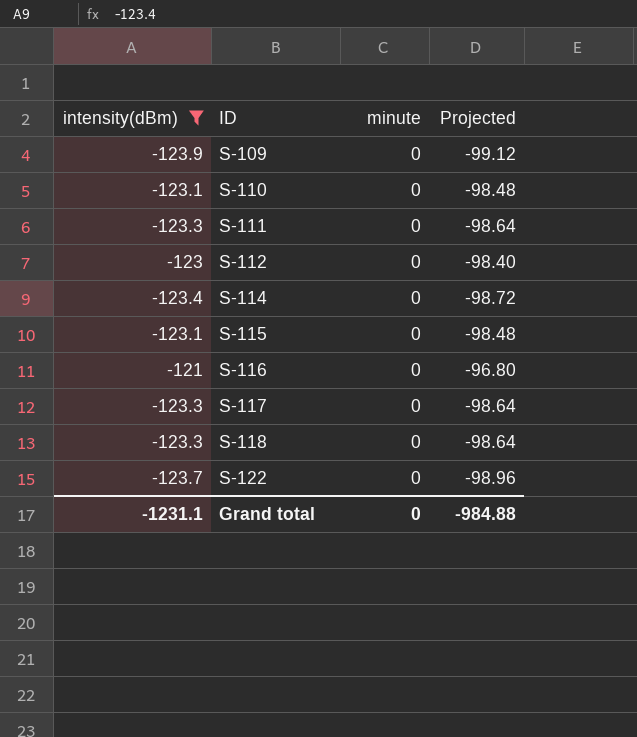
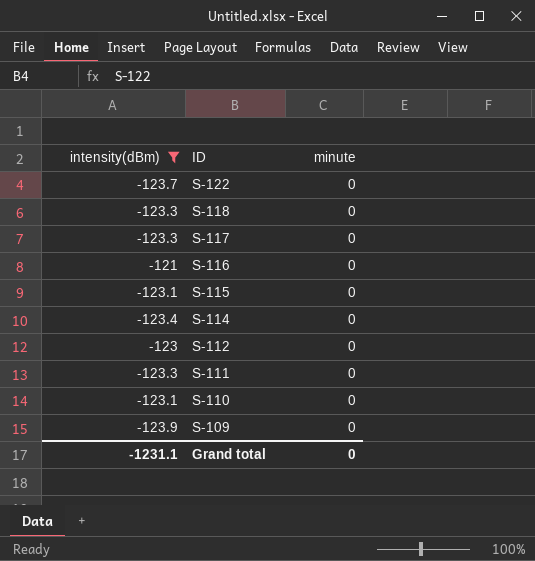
row order: ID ascending -> ID descending
column Projected | formula: [intensity(dBm)] * 0.8 -> none

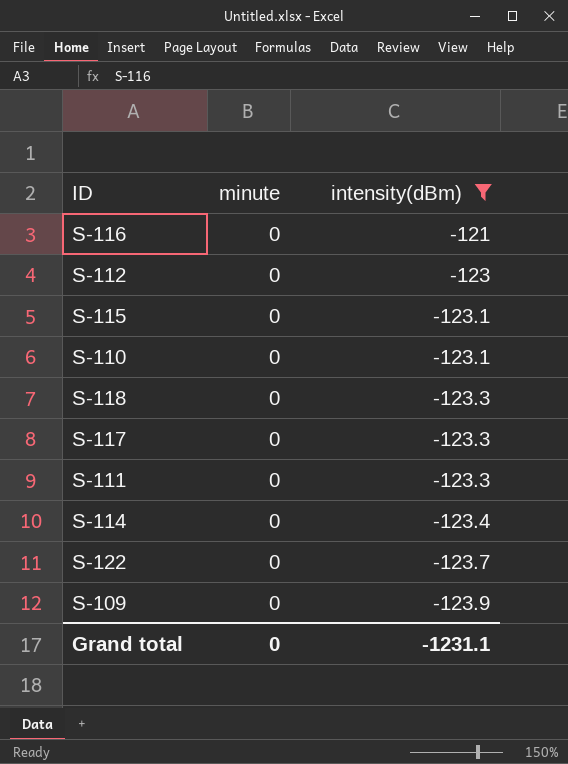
row order: ID descending -> intensity(dBm) descending
column intensity(dBm) | position: 1 -> 3

